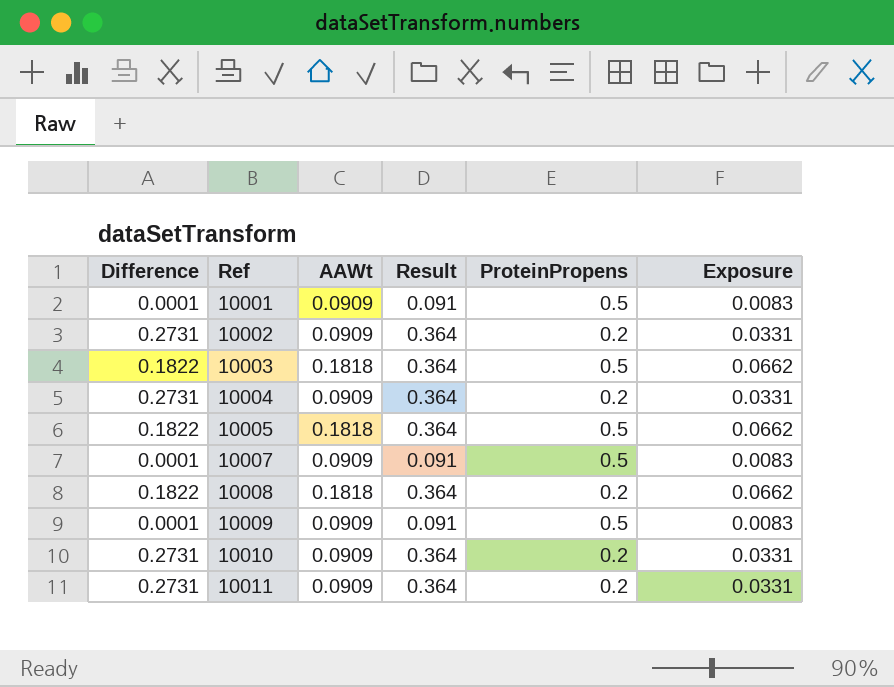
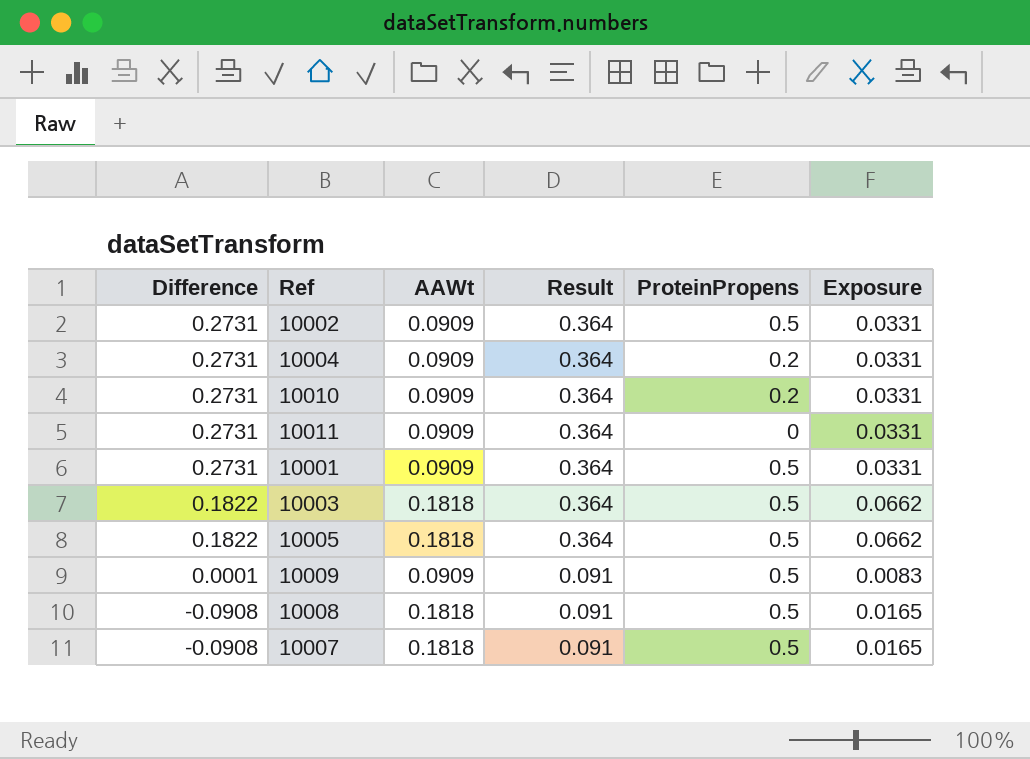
row order: Ref ascending -> Difference descending
10002 | ProteinPropens: 0.2 -> 0.5
10011 | ProteinPropens: 0.2 -> 0
10001 | Difference: 0.0001 -> 0.2731
10001 | Result: 0.091 -> 0.364
10001 | Exposure: 0.0083 -> 0.0331
10008 | Difference: 0.1822 -> -0.0908
10008 | Result: 0.364 -> 0.091
10008 | ProteinPropens: 0.2 -> 0.5
10008 | Exposure: 0.0662 -> 0.0165
10007 | Difference: 0.0001 -> -0.0908
10007 | AAWt: 0.0909 -> 0.1818
10007 | Exposure: 0.0083 -> 0.0165

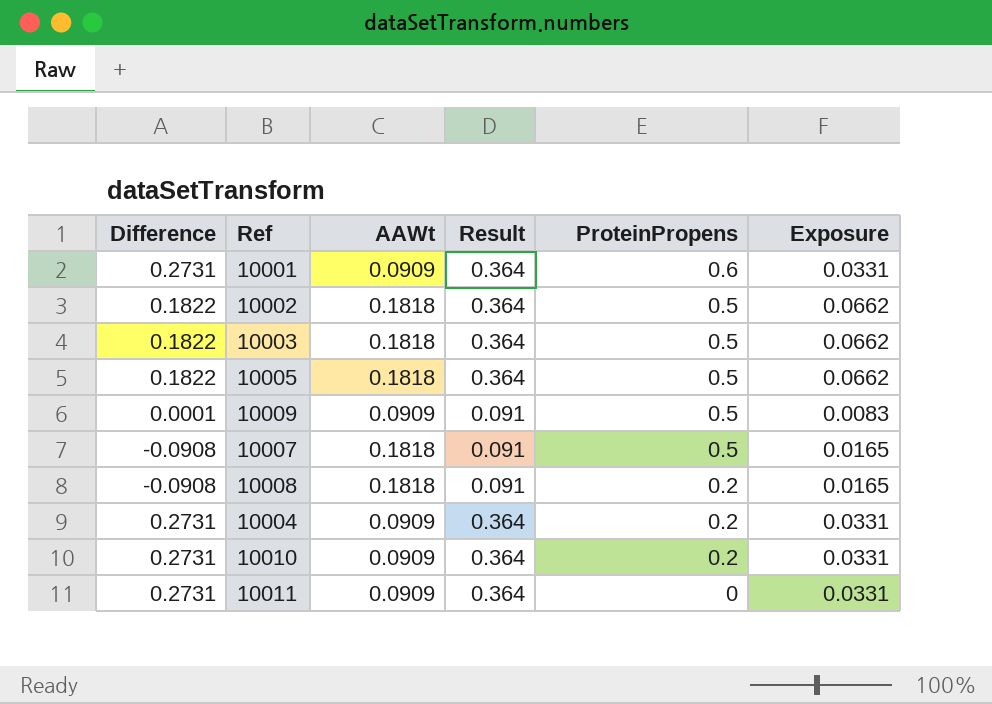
row order: Difference descending -> ProteinPropens descending
10001 | ProteinPropens: 0.5 -> 0.6
10002 | Difference: 0.2731 -> 0.1822
10002 | AAWt: 0.0909 -> 0.1818
10002 | Exposure: 0.0331 -> 0.0662
10008 | ProteinPropens: 0.5 -> 0.2

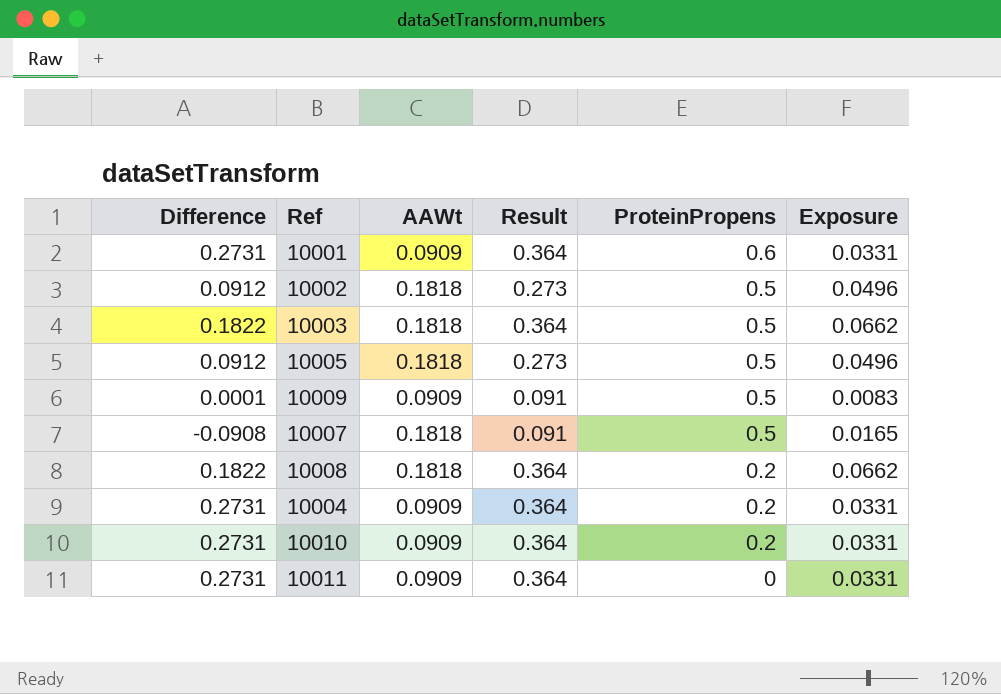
10002 | Difference: 0.1822 -> 0.0912
10002 | Result: 0.364 -> 0.273
10002 | Exposure: 0.0662 -> 0.0496
10005 | Difference: 0.1822 -> 0.0912
10005 | Result: 0.364 -> 0.273
10005 | Exposure: 0.0662 -> 0.0496
10008 | Difference: -0.0908 -> 0.1822
10008 | Result: 0.091 -> 0.364
10008 | Exposure: 0.0165 -> 0.0662

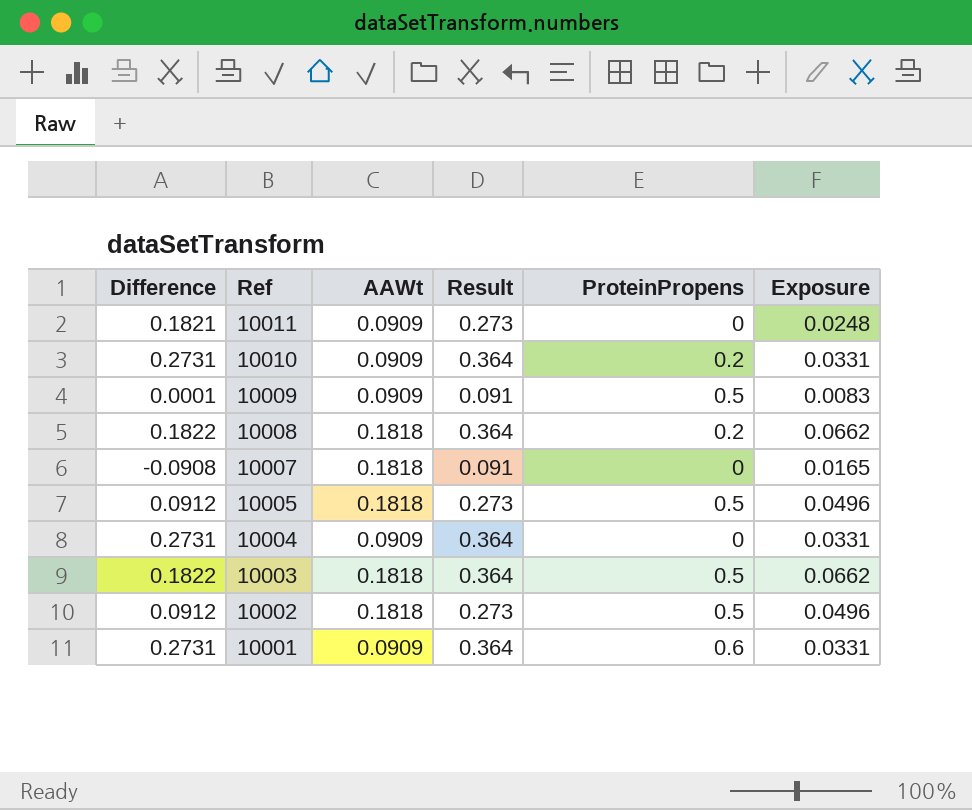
row order: ProteinPropens descending -> Ref descending
10011 | Difference: 0.2731 -> 0.1821
10011 | Result: 0.364 -> 0.273
10011 | Exposure: 0.0331 -> 0.0248
10007 | ProteinPropens: 0.5 -> 0
10004 | ProteinPropens: 0.2 -> 0

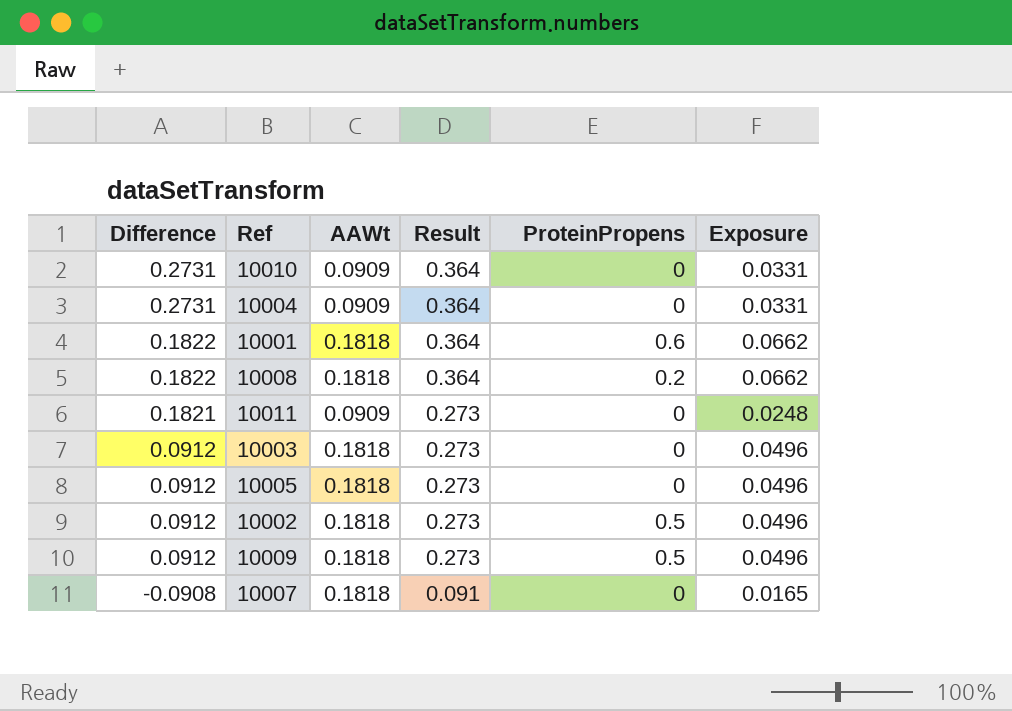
row order: Ref descending -> Difference descending
10010 | ProteinPropens: 0.2 -> 0
10001 | Difference: 0.2731 -> 0.1822
10001 | AAWt: 0.0909 -> 0.1818
10001 | Exposure: 0.0331 -> 0.0662
10003 | Difference: 0.1822 -> 0.0912
10003 | Result: 0.364 -> 0.273
10003 | ProteinPropens: 0.5 -> 0
10003 | Exposure: 0.0662 -> 0.0496
10005 | ProteinPropens: 0.5 -> 0
10009 | Difference: 0.0001 -> 0.0912
10009 | AAWt: 0.0909 -> 0.1818
10009 | Result: 0.091 -> 0.273
10009 | Exposure: 0.0083 -> 0.0496

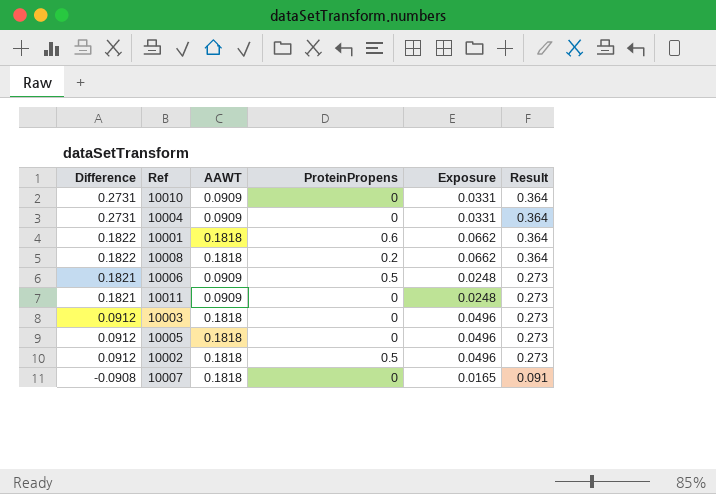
column name: AAWt -> AAWT
column Result | position: 4 -> 6
row 10009: 0.0912 | 0.1818 | 0.273 | 0.5 | 0.0496 -> none
row 10006: none -> 0.1821 | 0.0909 | 0.5 | 0.0248 | 0.273

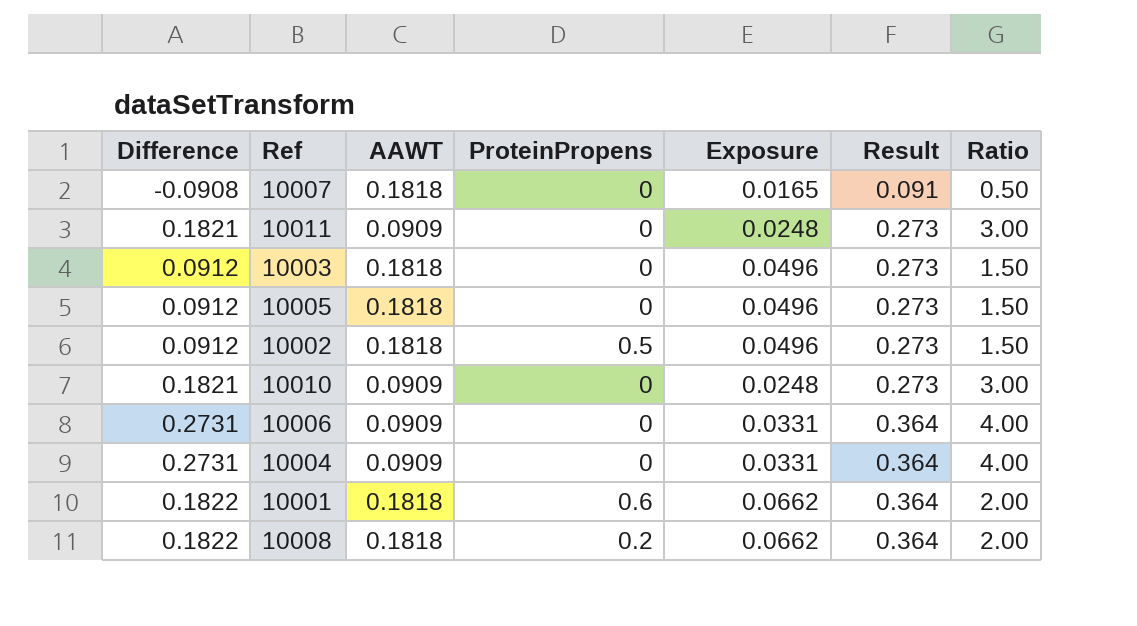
row order: Difference descending -> Result ascending
column Ratio | formula: none -> [Result] / [AAWT]
10010 | Difference: 0.2731 -> 0.1821
10010 | Exposure: 0.0331 -> 0.0248
10010 | Result: 0.364 -> 0.273
10006 | Difference: 0.1821 -> 0.2731
10006 | ProteinPropens: 0.5 -> 0
10006 | Exposure: 0.0248 -> 0.0331
10006 | Result: 0.273 -> 0.364

